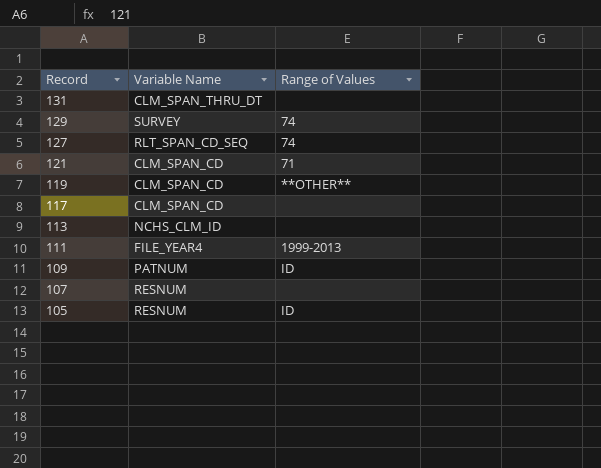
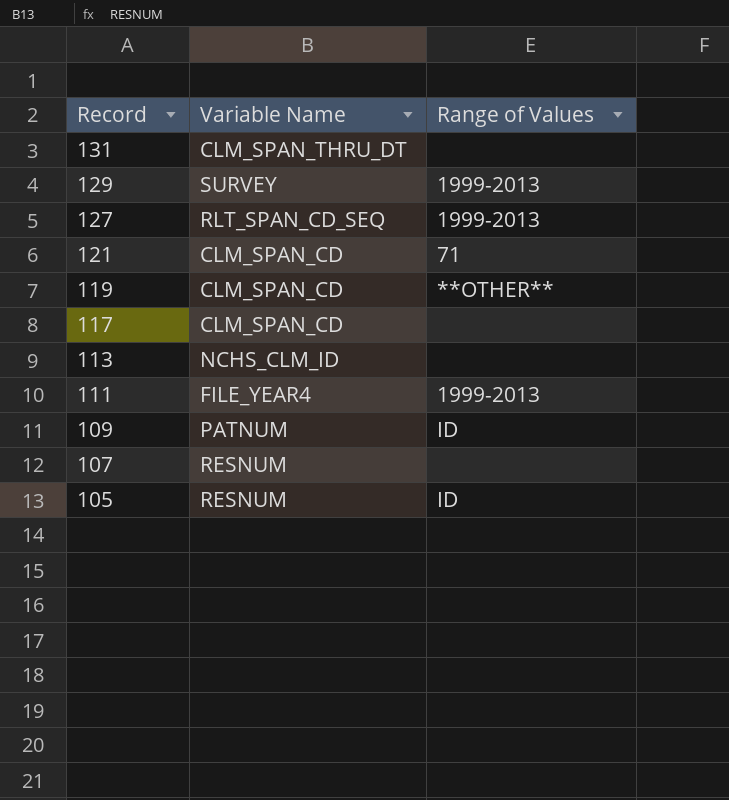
129 | Range of Values: 74 -> 1999-2013
127 | Range of Values: 74 -> 1999-2013

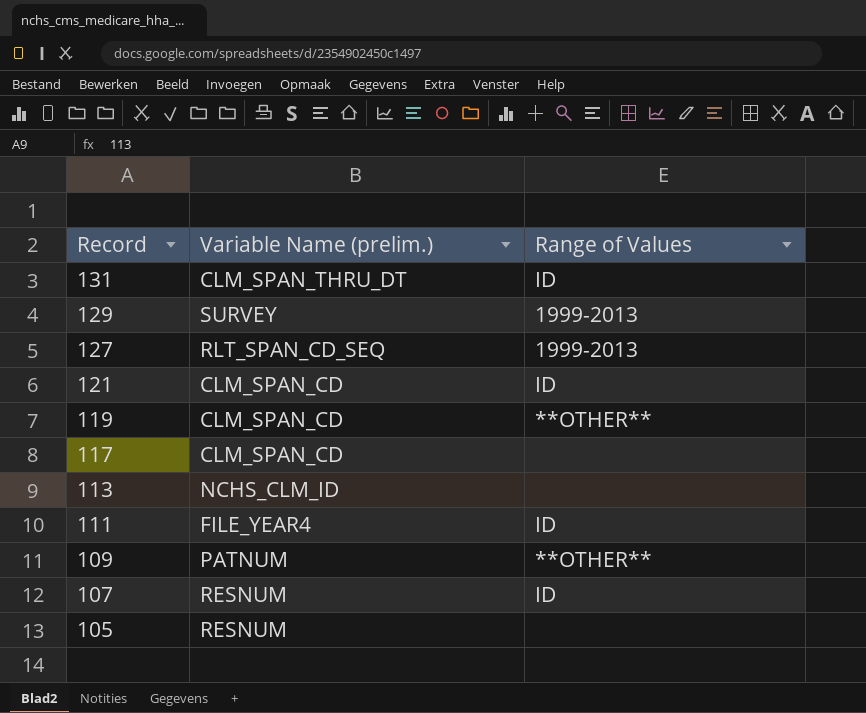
column name: Variable Name -> Variable Name (prelim.)
131 | Range of Values: none -> ID
121 | Range of Values: 71 -> ID
111 | Range of Values: 1999-2013 -> ID
109 | Range of Values: ID -> **OTHER**
107 | Range of Values: none -> ID
105 | Range of Values: ID -> none

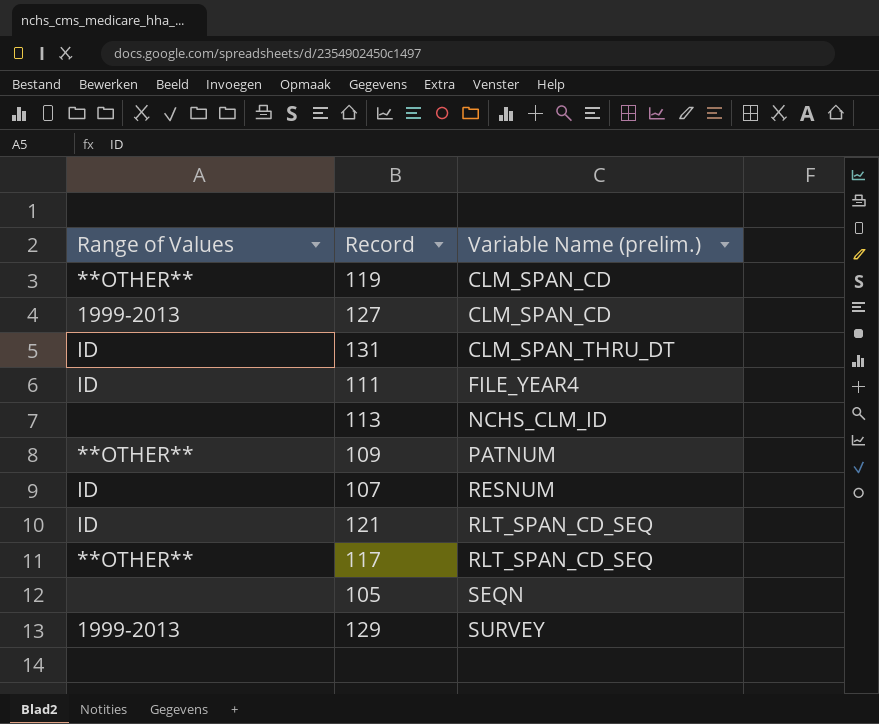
row order: Record descending -> Variable Name (prelim.) ascending
column Range of Values | position: 3 -> 1
127 | Variable Name (prelim.): RLT_SPAN_CD_SEQ -> CLM_SPAN_CD
121 | Variable Name (prelim.): CLM_SPAN_CD -> RLT_SPAN_CD_SEQ
117 | Range of Values: none -> **OTHER**
117 | Variable Name (prelim.): CLM_SPAN_CD -> RLT_SPAN_CD_SEQ
105 | Variable Name (prelim.): RESNUM -> SEQN

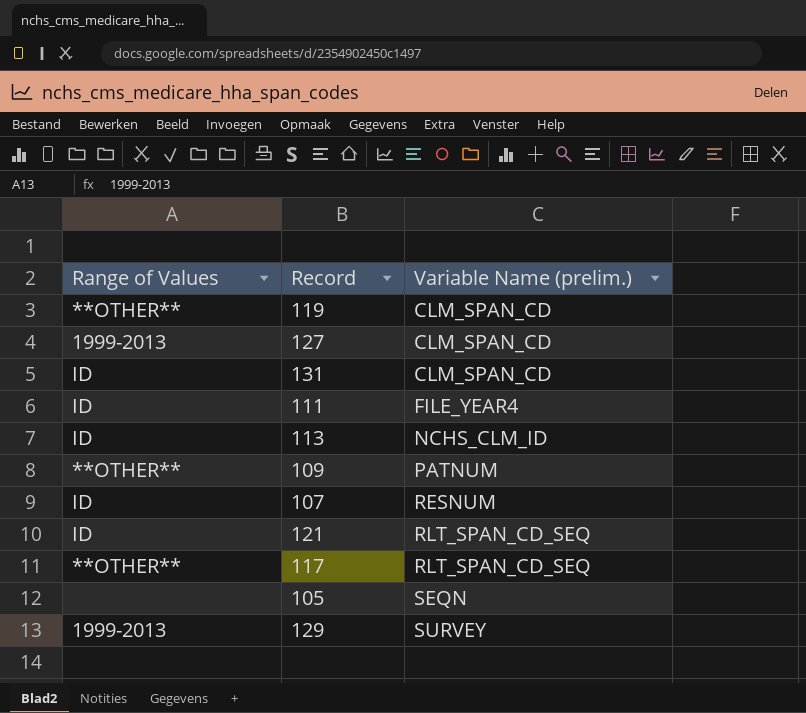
131 | Variable Name (prelim.): CLM_SPAN_THRU_DT -> CLM_SPAN_CD
113 | Range of Values: none -> ID

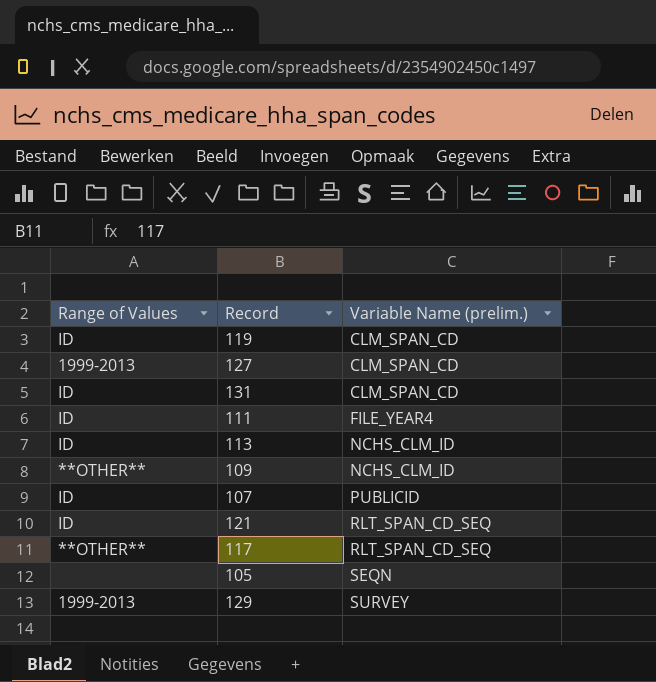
119 | Range of Values: **OTHER** -> ID
109 | Variable Name (prelim.): PATNUM -> NCHS_CLM_ID
107 | Variable Name (prelim.): RESNUM -> PUBLICID

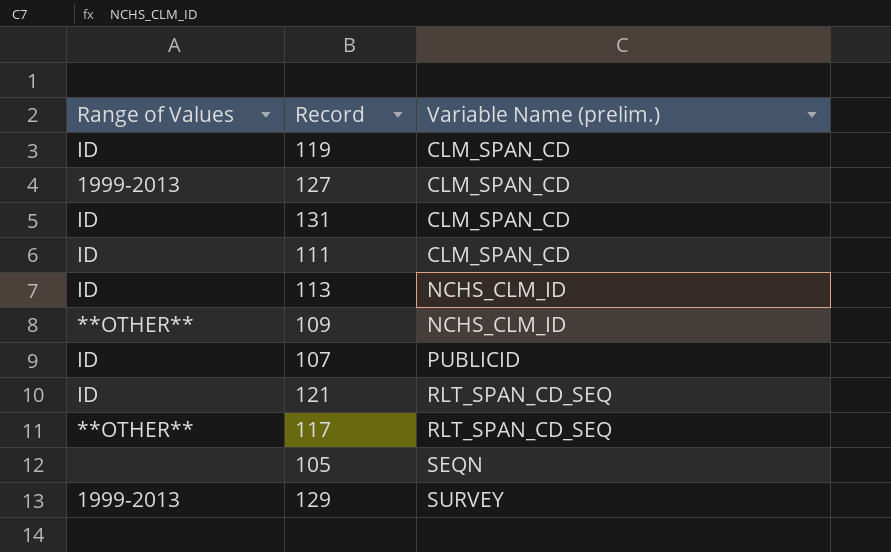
111 | Variable Name (prelim.): FILE_YEAR4 -> CLM_SPAN_CD

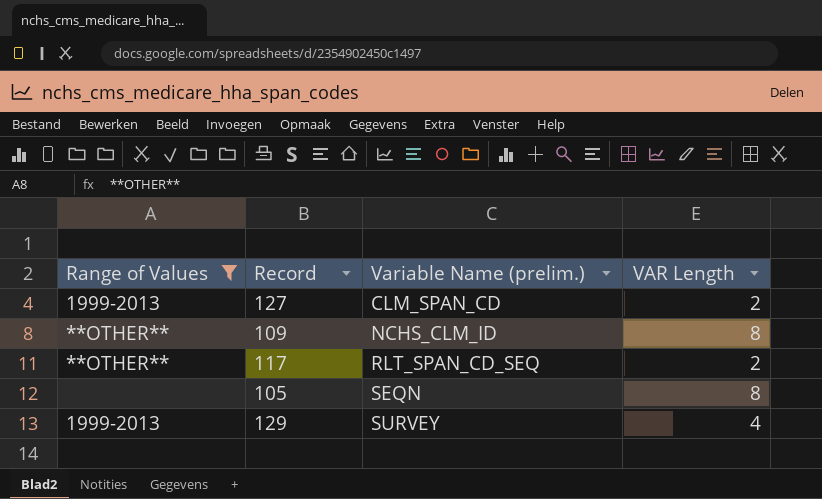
filter: none -> Range of Values != ID
column VAR Length | position: none -> 4

